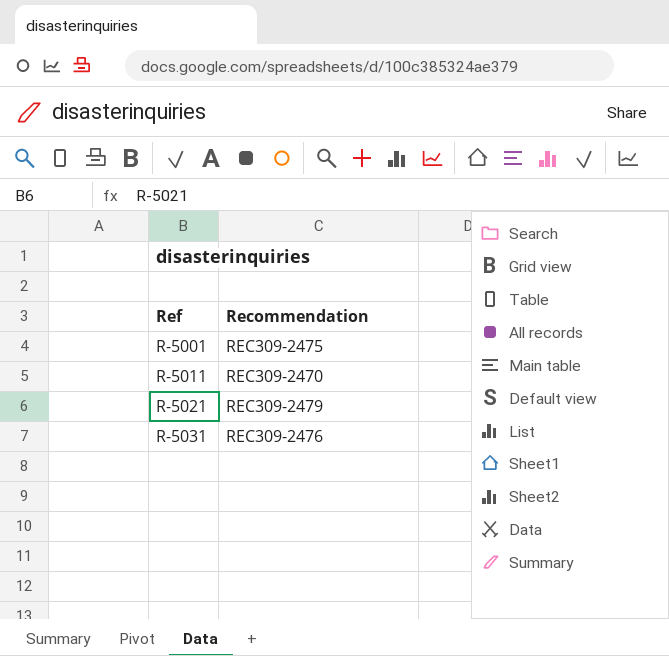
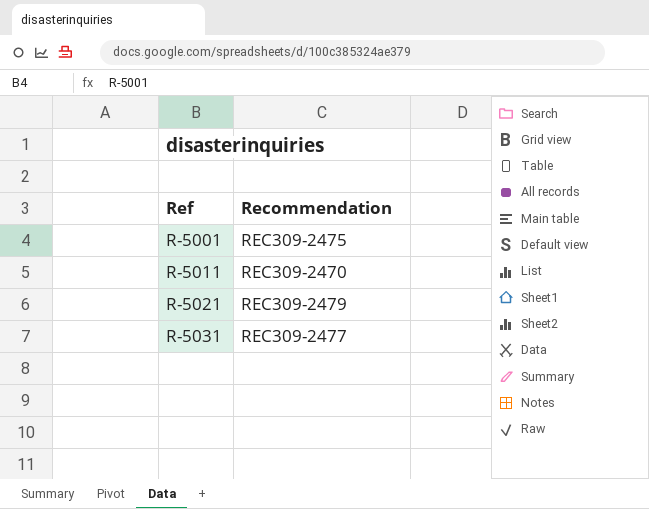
R-5031 | Recommendation: REC309-2476 -> REC309-2477

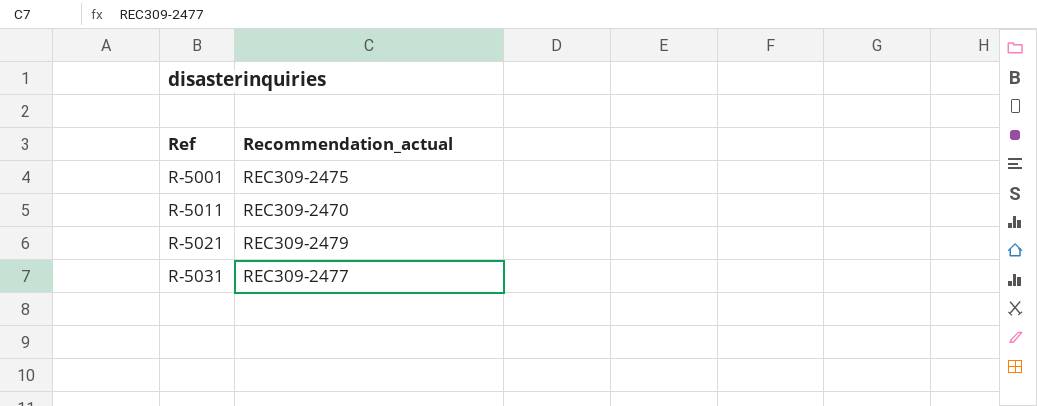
column name: Recommendation -> Recommendation_actual

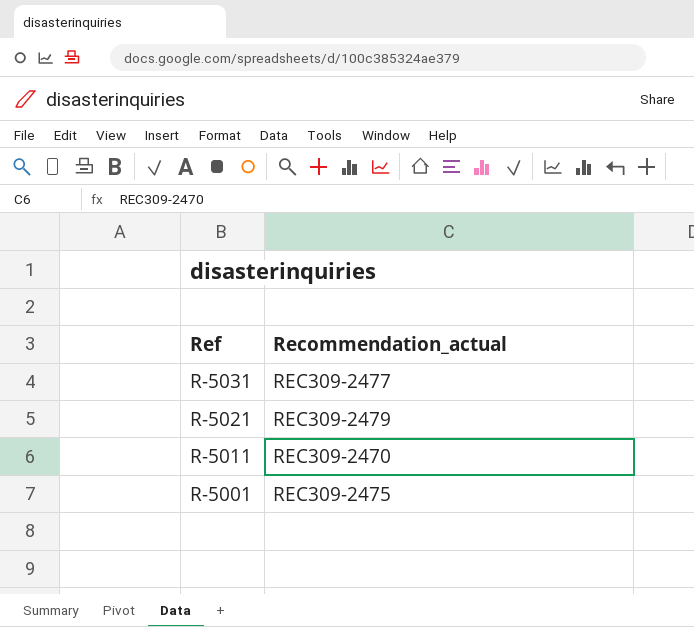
row order: Ref ascending -> Ref descending

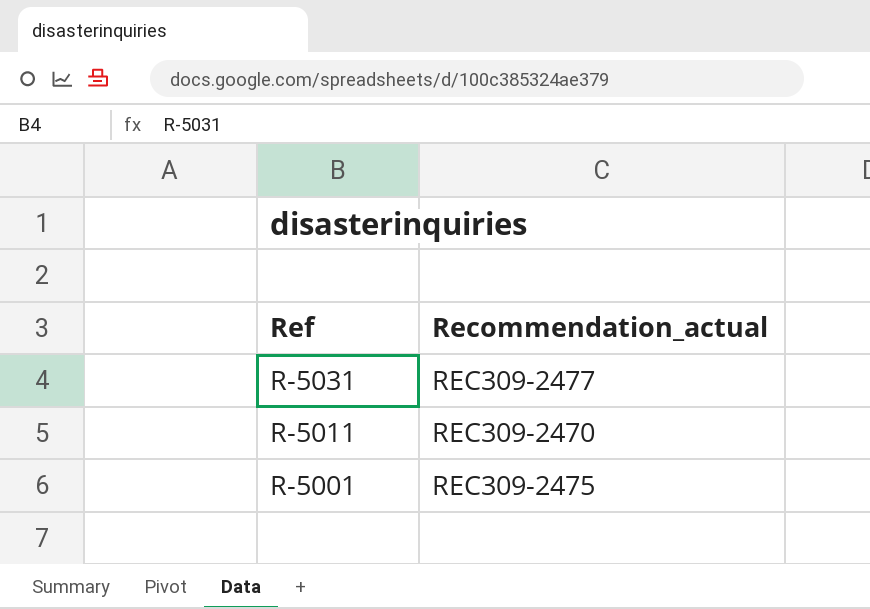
row R-5021: REC309-2479 -> none

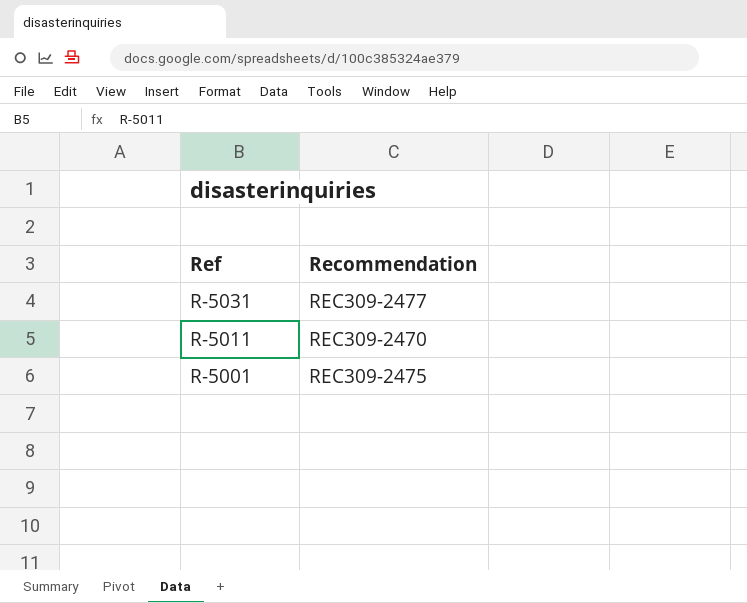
column name: Recommendation_actual -> Recommendation

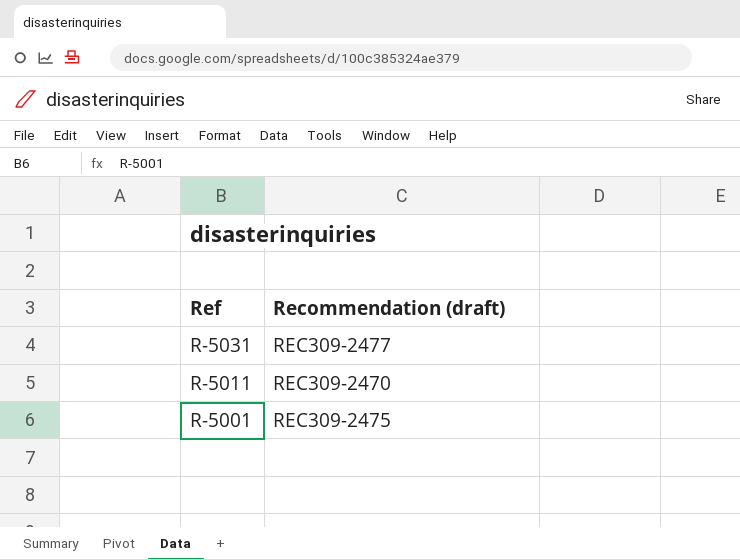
column name: Recommendation -> Recommendation (draft)

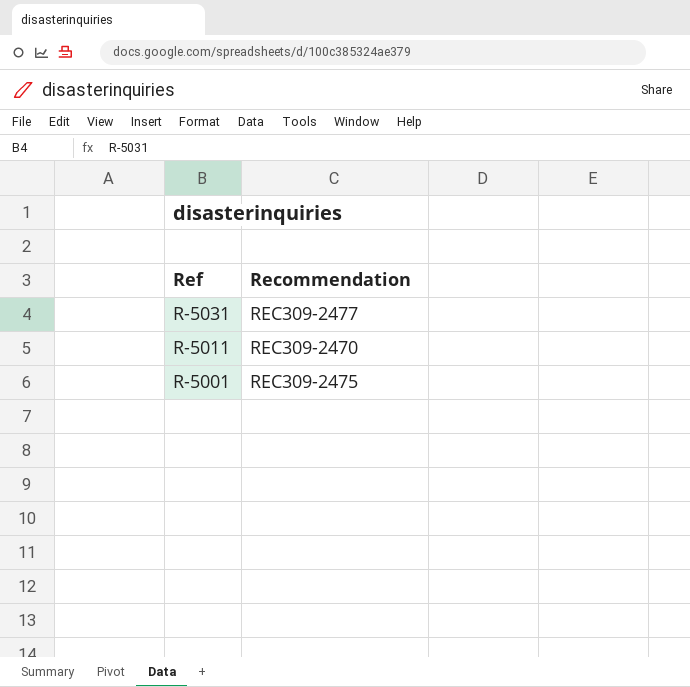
column name: Recommendation (draft) -> Recommendation

